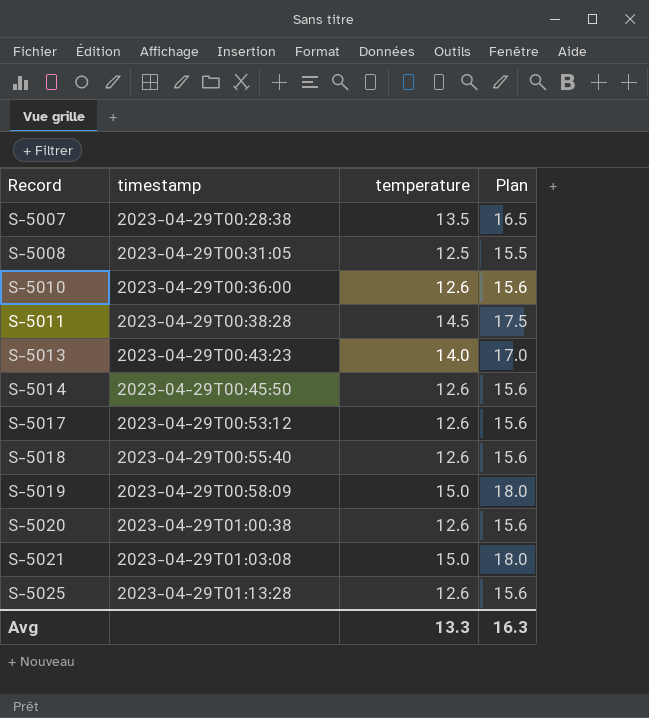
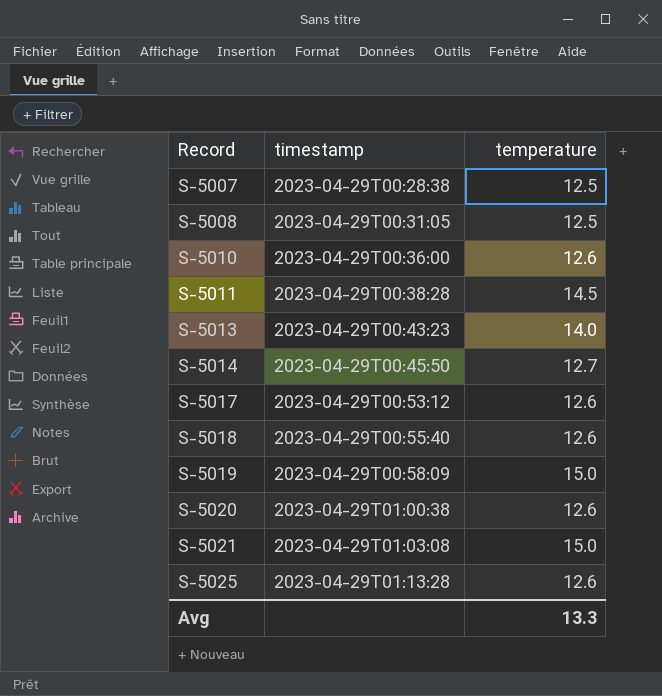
column Plan | formula: [temperature] + 3 -> none
S-5007 | temperature: 13.5 -> 12.5
S-5014 | temperature: 12.6 -> 12.7

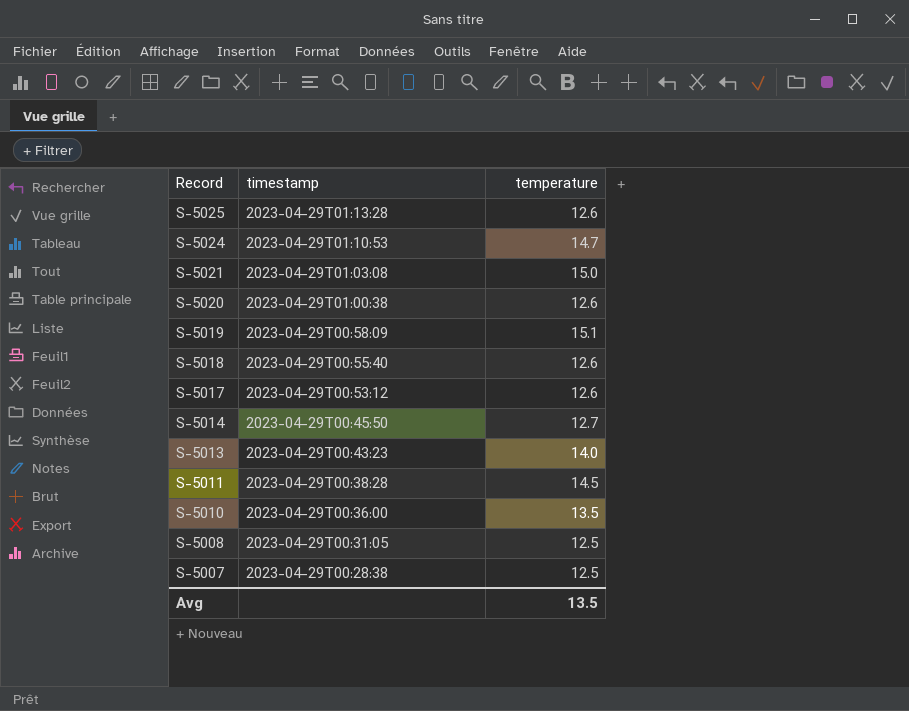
row order: Record ascending -> Record descending
row S-5024: none -> 2023-04-29T01:10:53 | 14.7
S-5019 | temperature: 15.0 -> 15.1
S-5010 | temperature: 12.6 -> 13.5
Avg | temperature: 13.3 -> 13.5

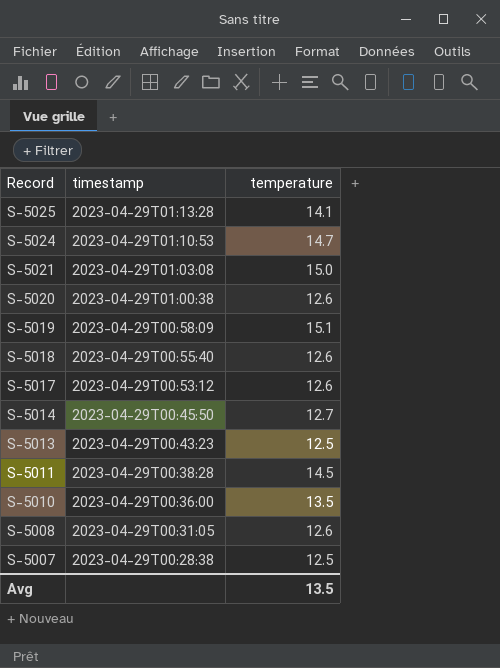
S-5025 | temperature: 12.6 -> 14.1
S-5013 | temperature: 14.0 -> 12.5
S-5008 | temperature: 12.5 -> 12.6

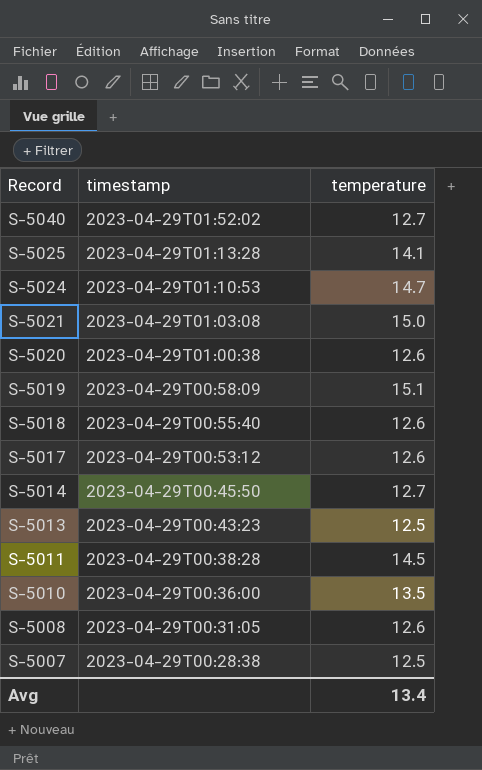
row S-5040: none -> 2023-04-29T01:52:02 | 12.7
Avg | temperature: 13.5 -> 13.4

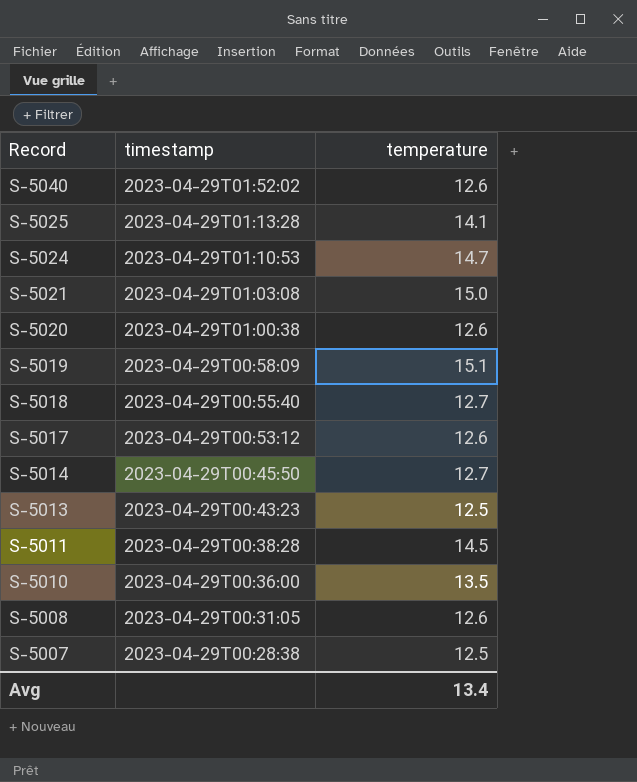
S-5040 | temperature: 12.7 -> 12.6
S-5018 | temperature: 12.6 -> 12.7

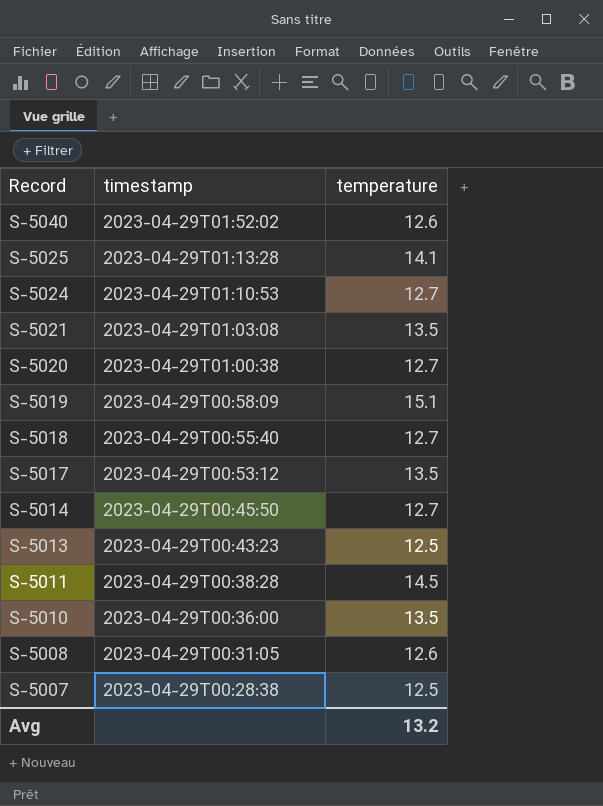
S-5024 | temperature: 14.7 -> 12.7
S-5021 | temperature: 15.0 -> 13.5
S-5020 | temperature: 12.6 -> 12.7
S-5017 | temperature: 12.6 -> 13.5
Avg | temperature: 13.4 -> 13.2

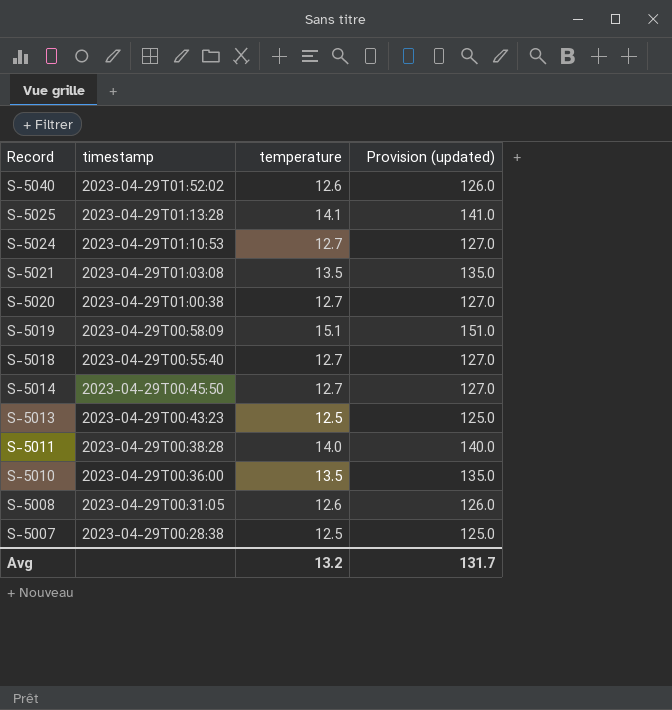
column Provision (updated) | formula: none -> [temperature] * 10
row S-5017: 2023-04-29T00:53:12 | 13.5 -> none
S-5011 | temperature: 14.5 -> 14.0

